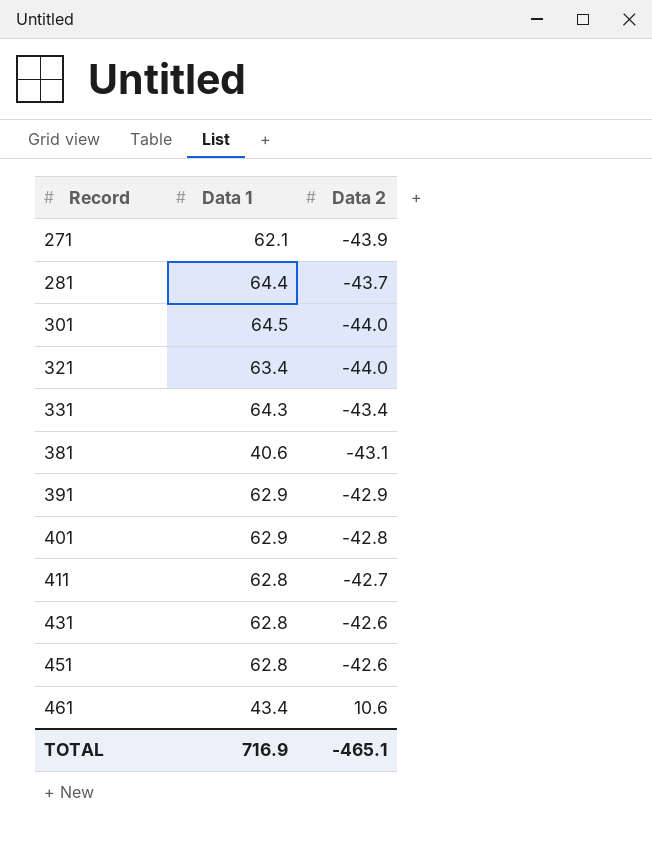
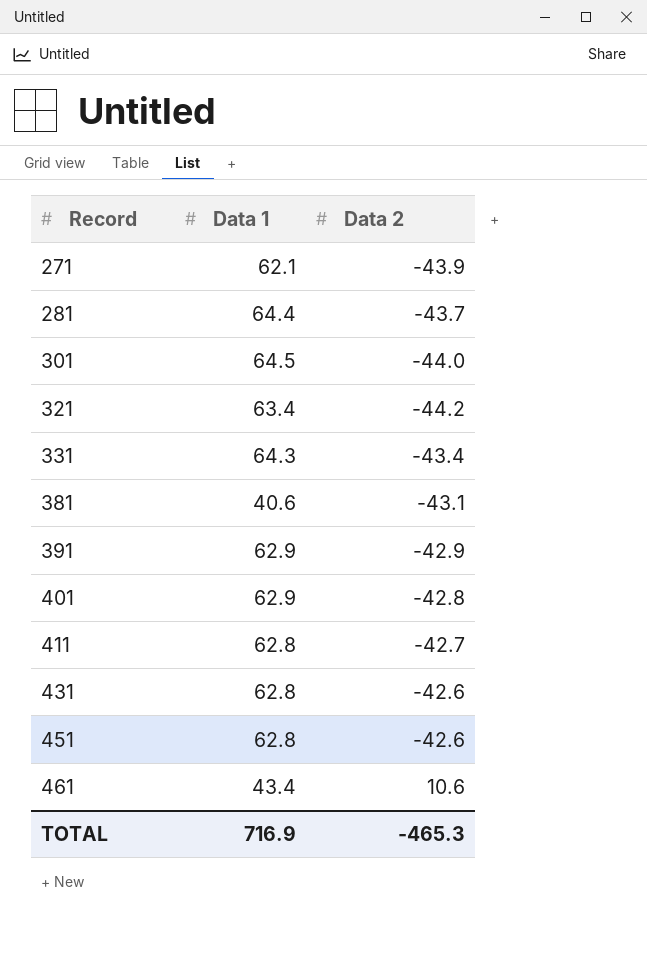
321 | Data 2: -44.0 -> -44.2
TOTAL | Data 2: -465.1 -> -465.3

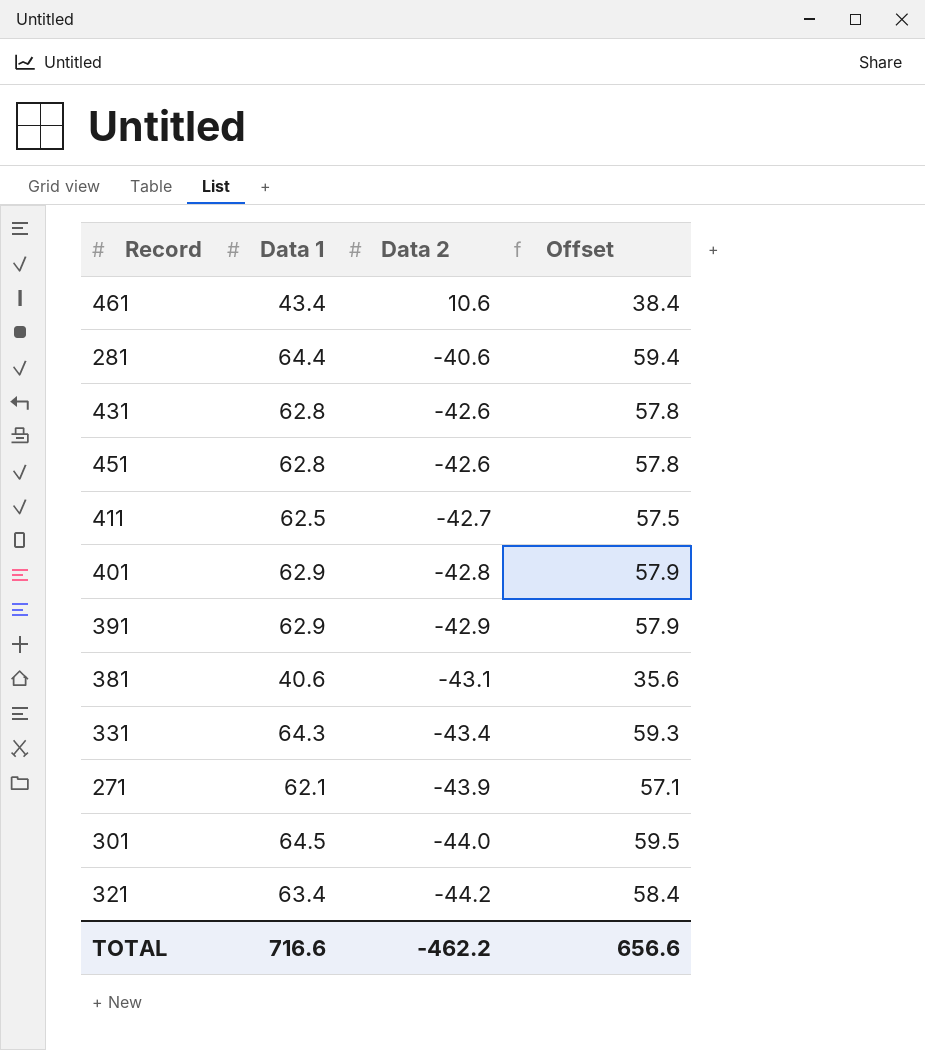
row order: Record ascending -> Data 2 descending
column Offset | formula: none -> [Data 1] - 5
281 | Data 2: -43.7 -> -40.6
411 | Data 1: 62.8 -> 62.5
TOTAL | Data 1: 716.9 -> 716.6
TOTAL | Data 2: -465.3 -> -462.2

